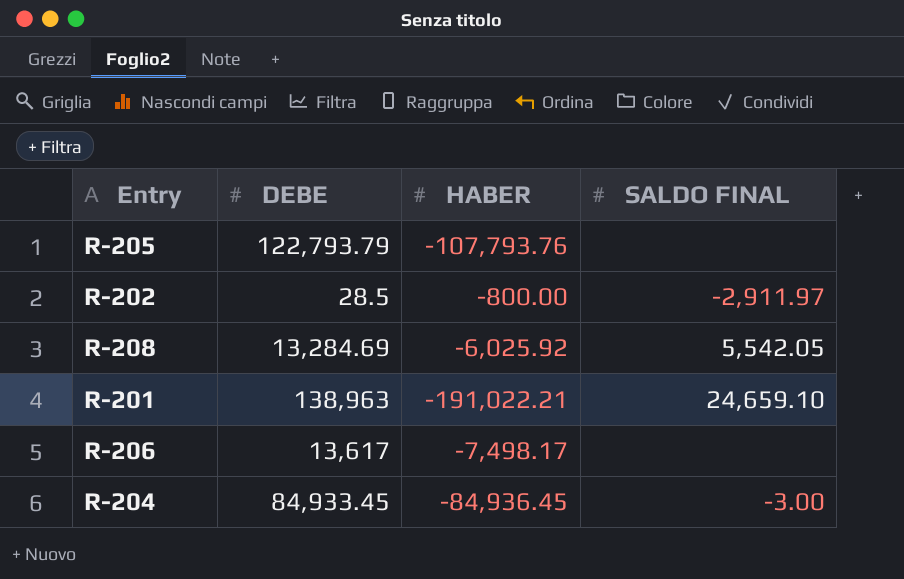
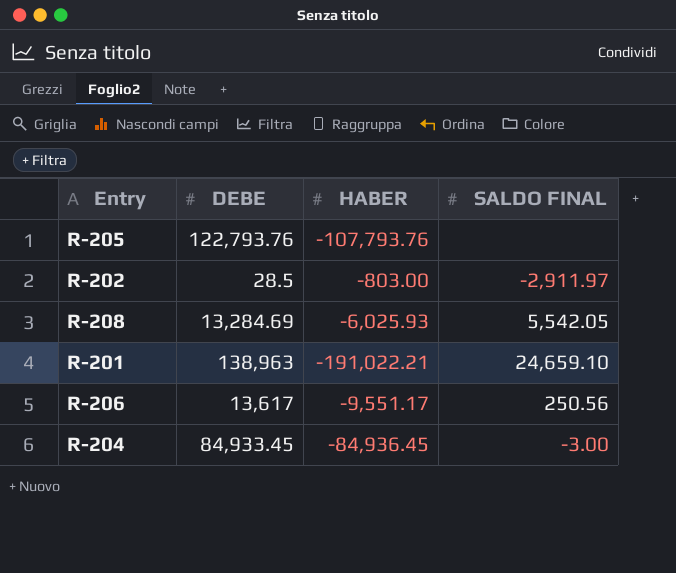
R-205 | DEBE: 122,793.79 -> 122,793.76
R-202 | HABER: -800.00 -> -803.00
R-208 | HABER: -6,025.92 -> -6,025.93
R-206 | HABER: -7,498.17 -> -9,551.17
R-206 | SALDO FINAL: none -> 250.56

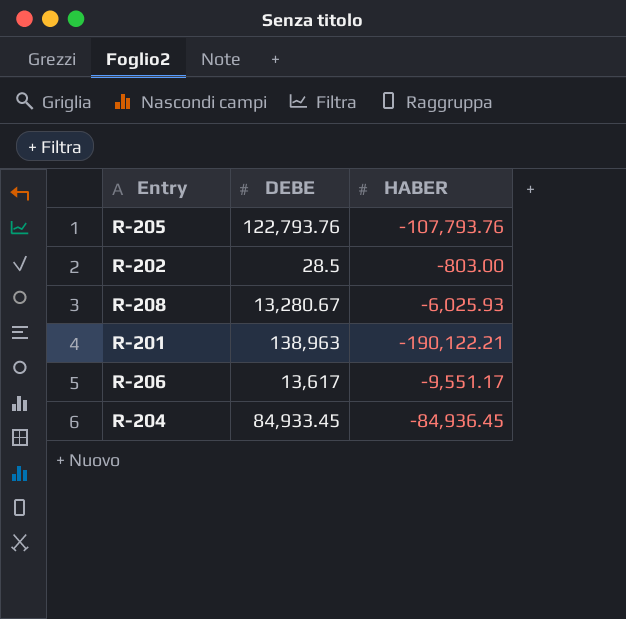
column SALDO FINAL | position: 4 -> none
R-208 | DEBE: 13,284.69 -> 13,280.67
R-201 | HABER: -191,022.21 -> -190,122.21

